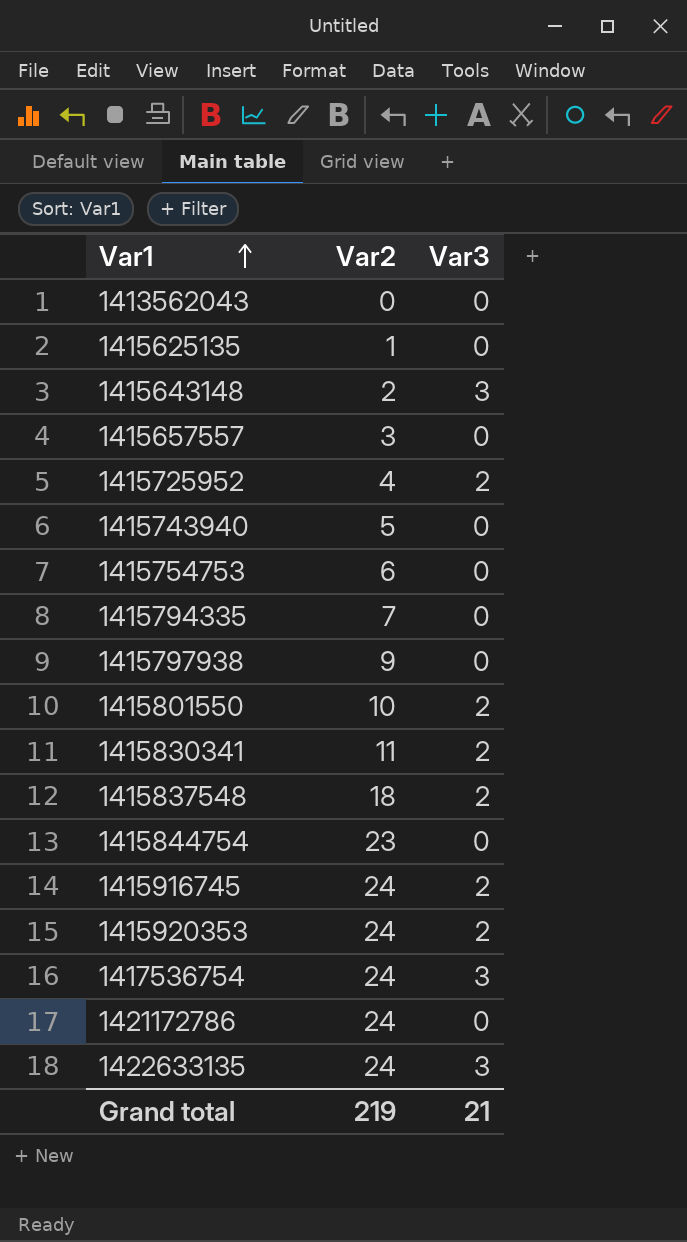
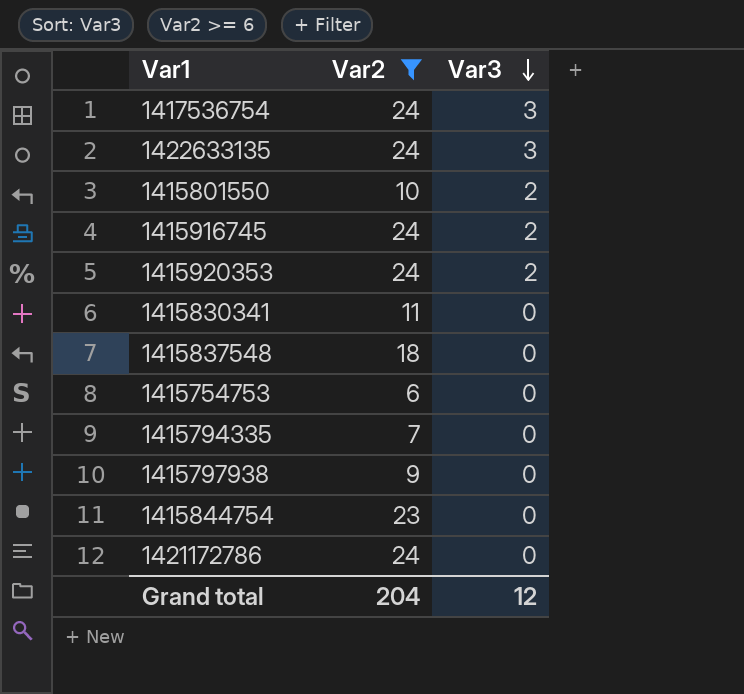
filter: none -> Var2 >= 6
row order: Var1 ascending -> Var3 descending
1415830341 | Var3: 2 -> 0
1415837548 | Var3: 2 -> 0
Grand total | Var2: 219 -> 204
Grand total | Var3: 21 -> 12

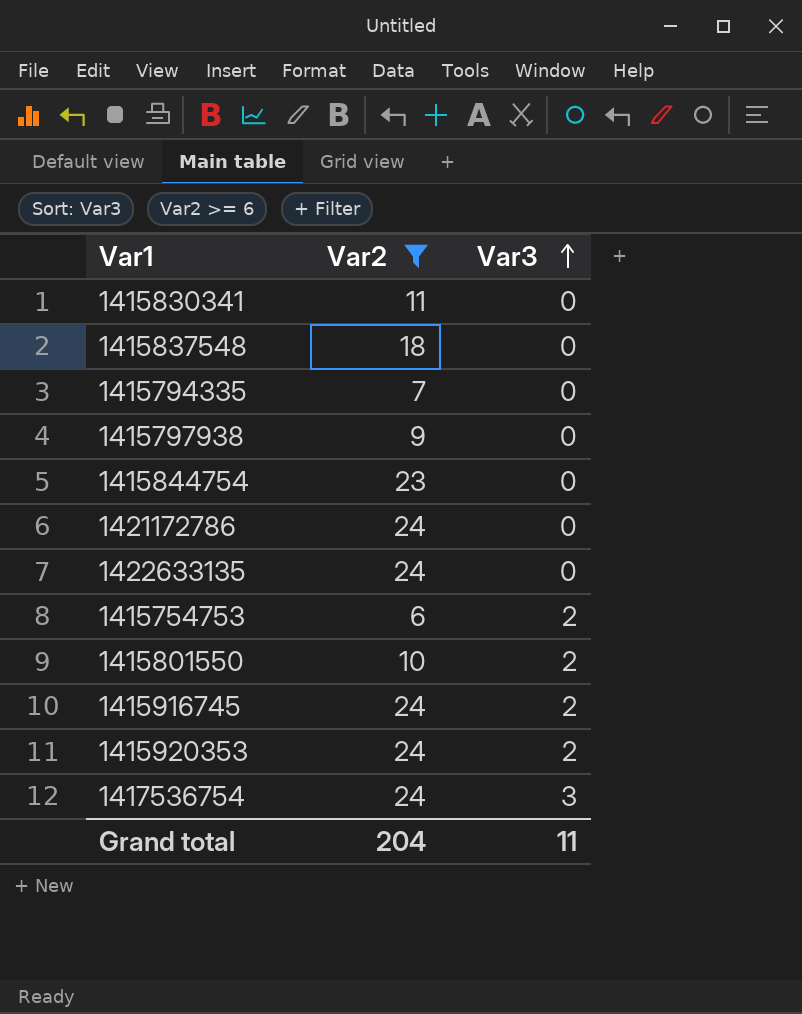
row order: Var3 descending -> Var3 ascending
1422633135 | Var3: 3 -> 0
1415754753 | Var3: 0 -> 2
Grand total | Var3: 12 -> 11

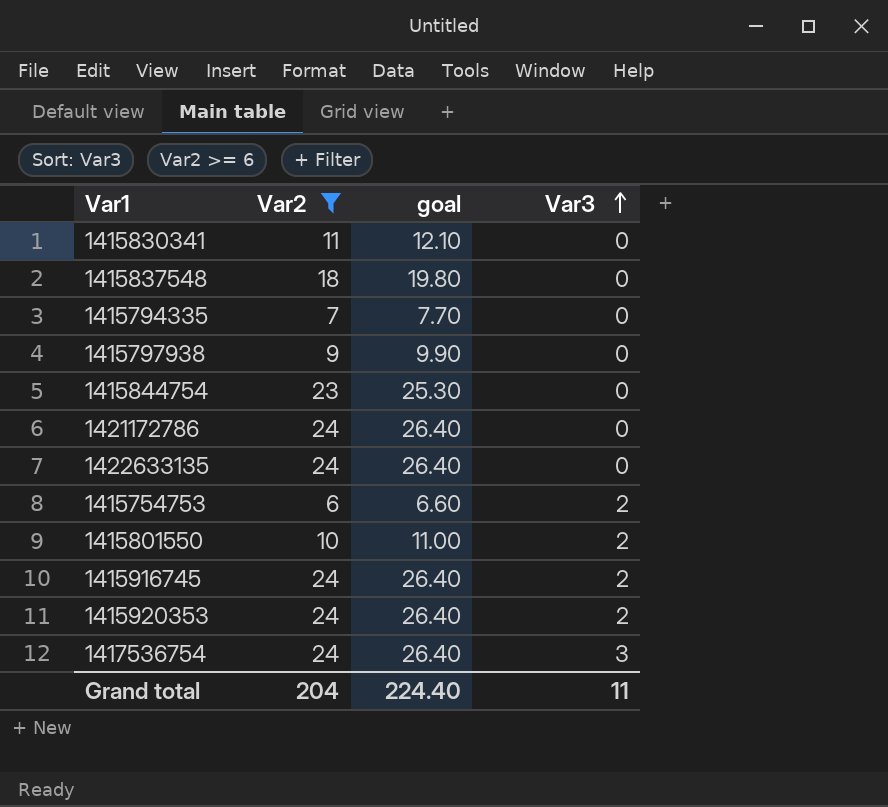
column goal | formula: none -> [Var2] * 1.1

